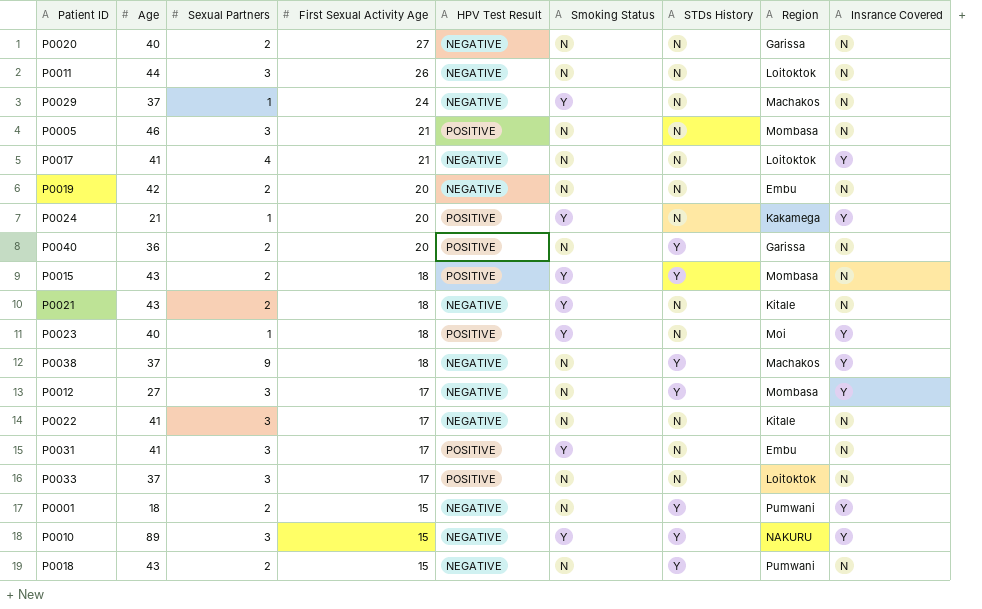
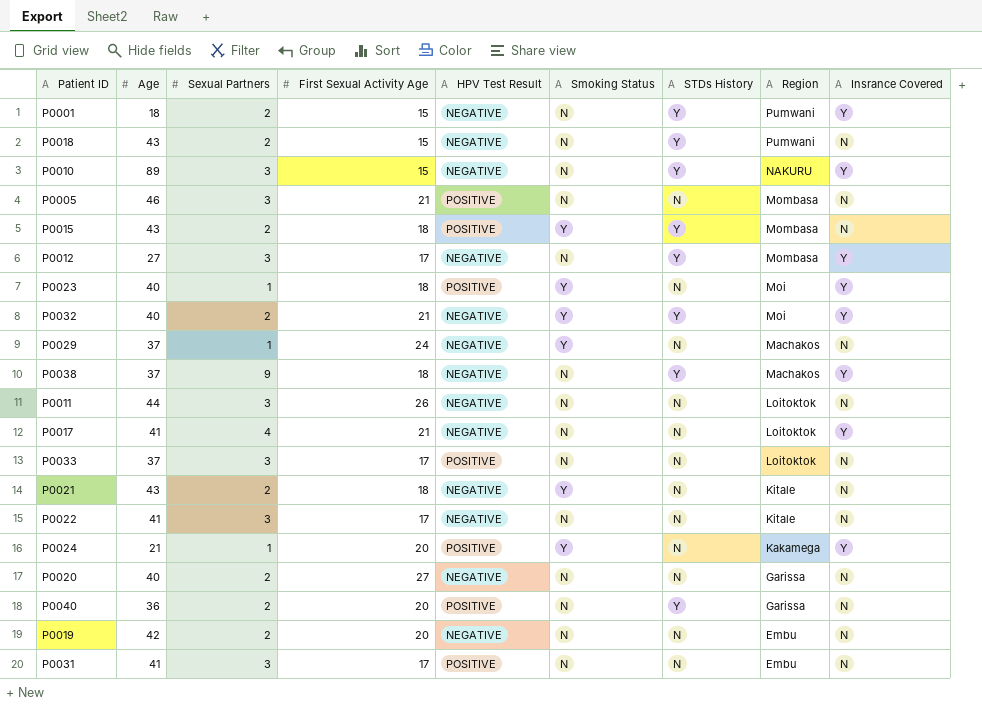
row order: First Sexual Activity Age descending -> Region descending
P0010 | Smoking Status: Y -> N
row P0032: none -> 40 | 2 | 21 | NEGATIVE | Y | Y | Moi | Y
P0031 | Smoking Status: Y -> N

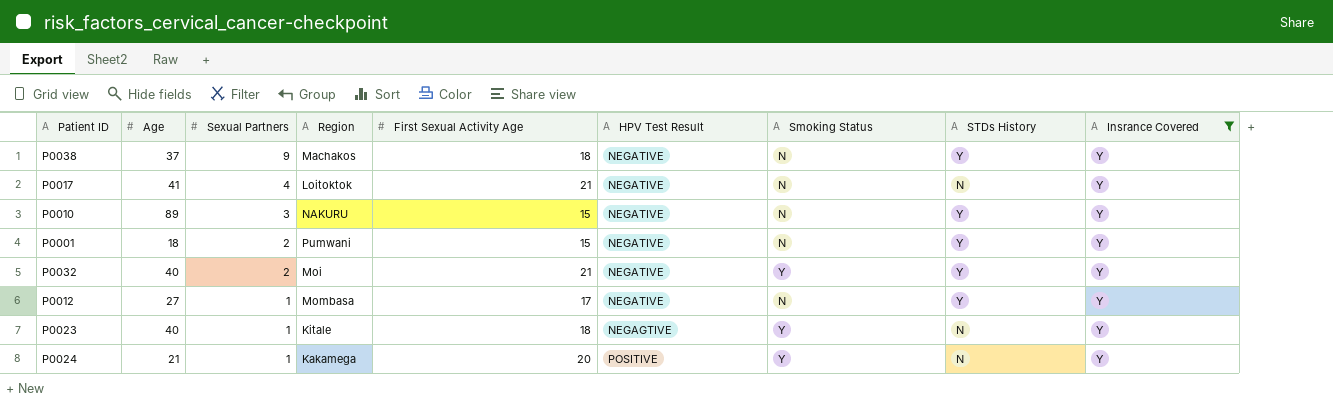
filter: none -> Insrance Covered = Y
row order: Region descending -> Sexual Partners descending
column Region | position: 8 -> 4
P0012 | Sexual Partners: 3 -> 1
P0023 | Region: Moi -> Kitale
P0023 | HPV Test Result: POSITIVE -> NEGAGTIVE

